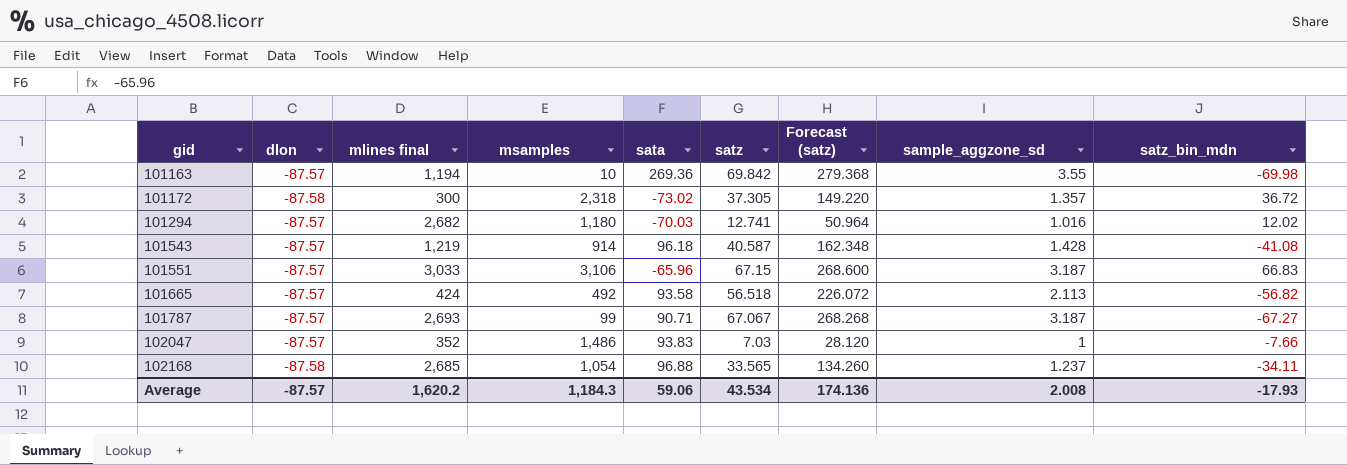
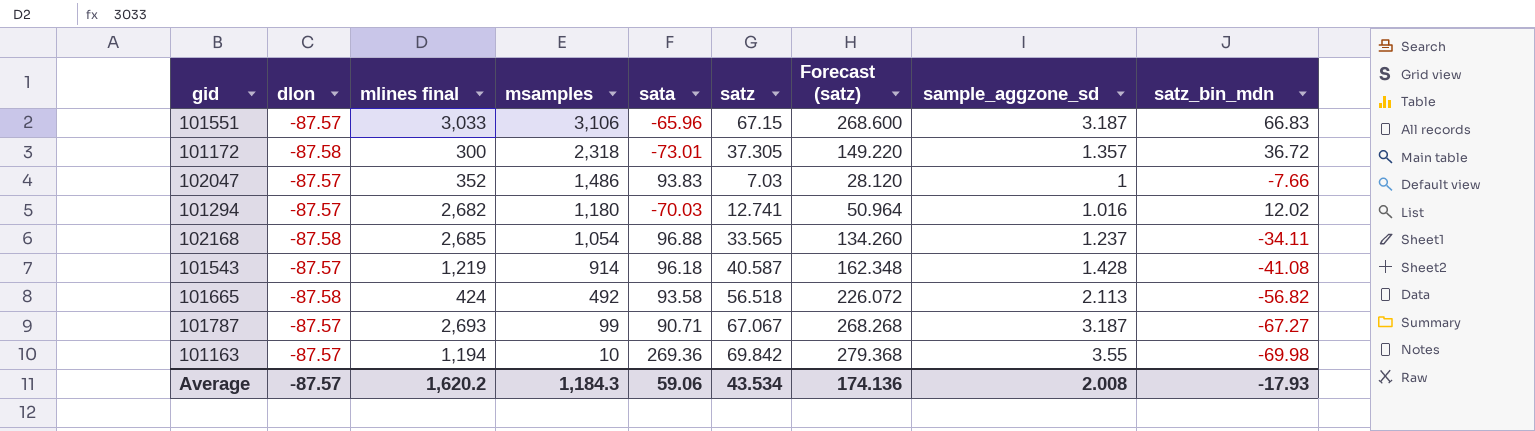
row order: gid ascending -> msamples descending
101172 | sata: -73.02 -> -73.01
101665 | dlon: -87.57 -> -87.58

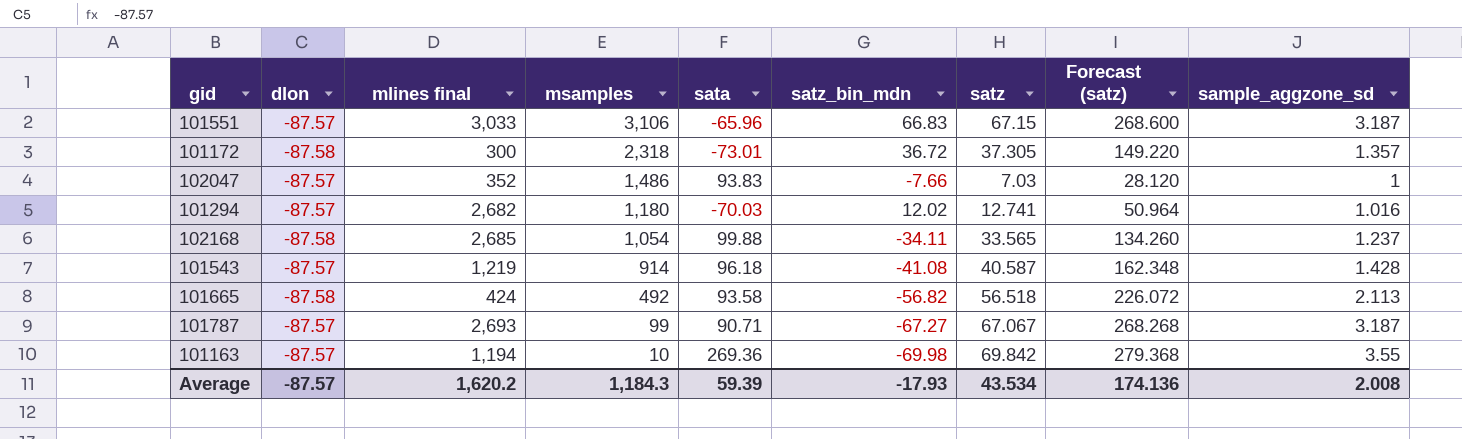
column satz_bin_mdn | position: 9 -> 6
102168 | sata: 96.88 -> 99.88
Average | sata: 59.06 -> 59.39

